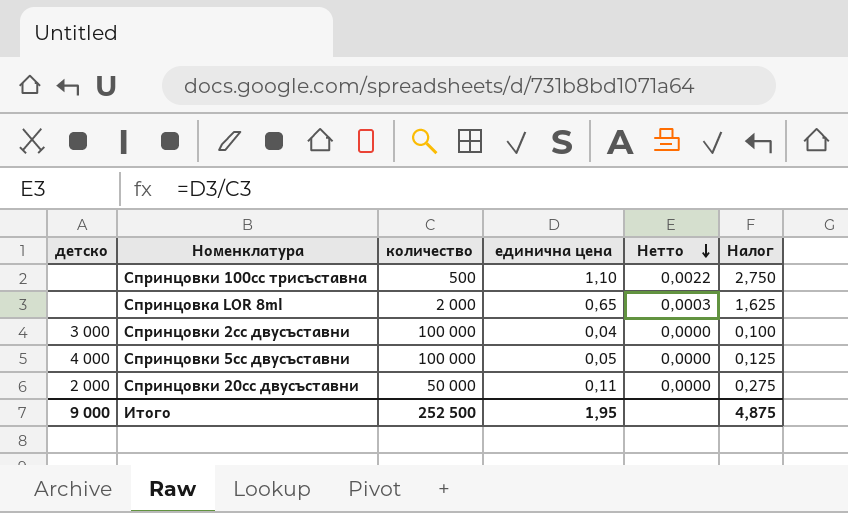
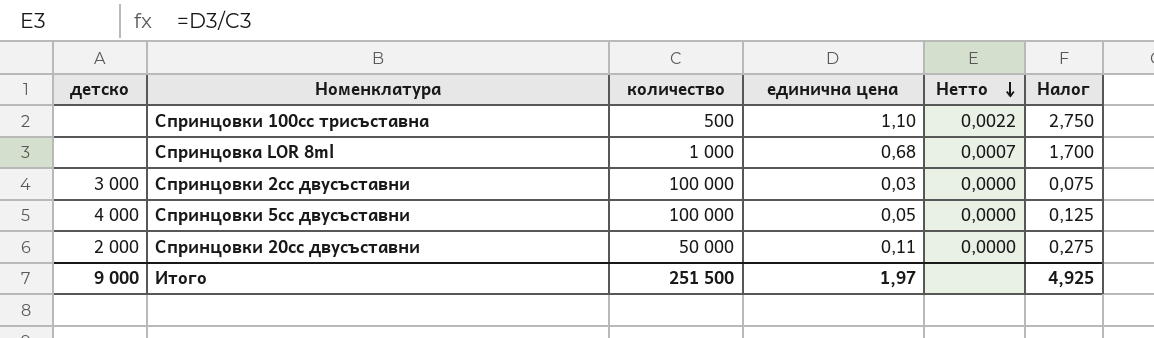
Спринцовкa LOR 8ml | количество: 2 000 -> 1 000
Спринцовкa LOR 8ml | единична цена: 0,65 -> 0,68
Спринцовкa LOR 8ml | Нетто: 0,0003 -> 0,0007
Спринцовкa LOR 8ml | Налог: 1,625 -> 1,700
Спринцовки 2сс двусъставни | единична цена: 0,04 -> 0,03
Спринцовки 2сс двусъставни | Налог: 0,100 -> 0,075
Итого | количество: 252 500 -> 251 500
Итого | единична цена: 1,95 -> 1,97
Итого | Налог: 4,875 -> 4,925

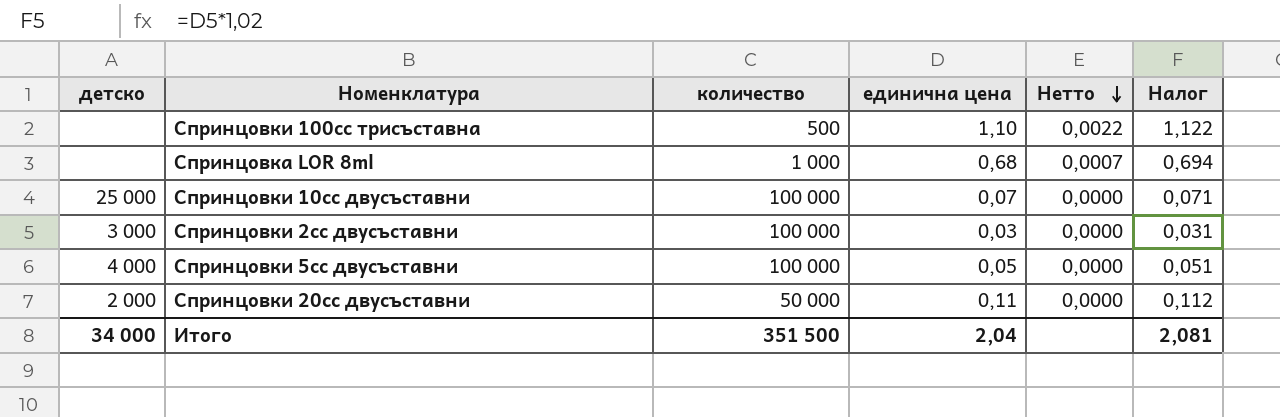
column Налог | formula: [единична цена] * 2,5 -> [единична цена] * 1,02
row Спринцовки 10сс двусъставни: none -> 25 000 | 100 000 | 0,07 | 0,0000 | 0,071
Итого | детско: 9 000 -> 34 000
Итого | количество: 251 500 -> 351 500
Итого | единична цена: 1,97 -> 2,04
Итого | Налог: 4,925 -> 2,081

